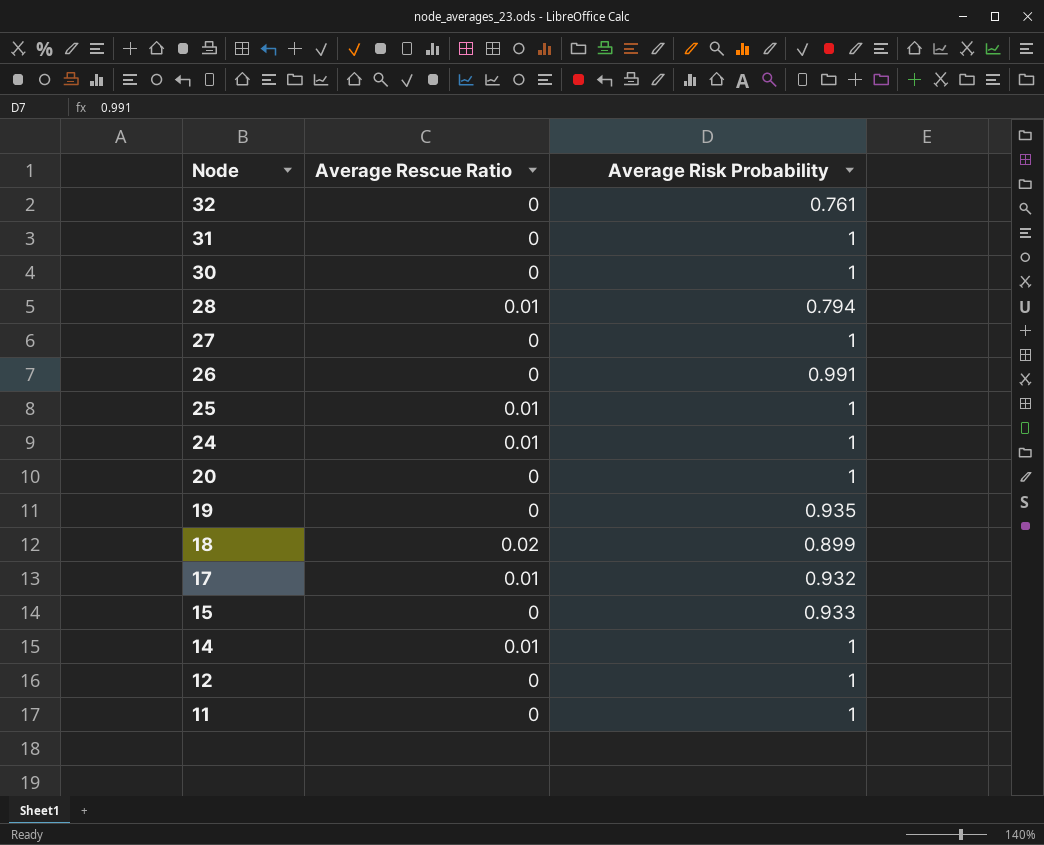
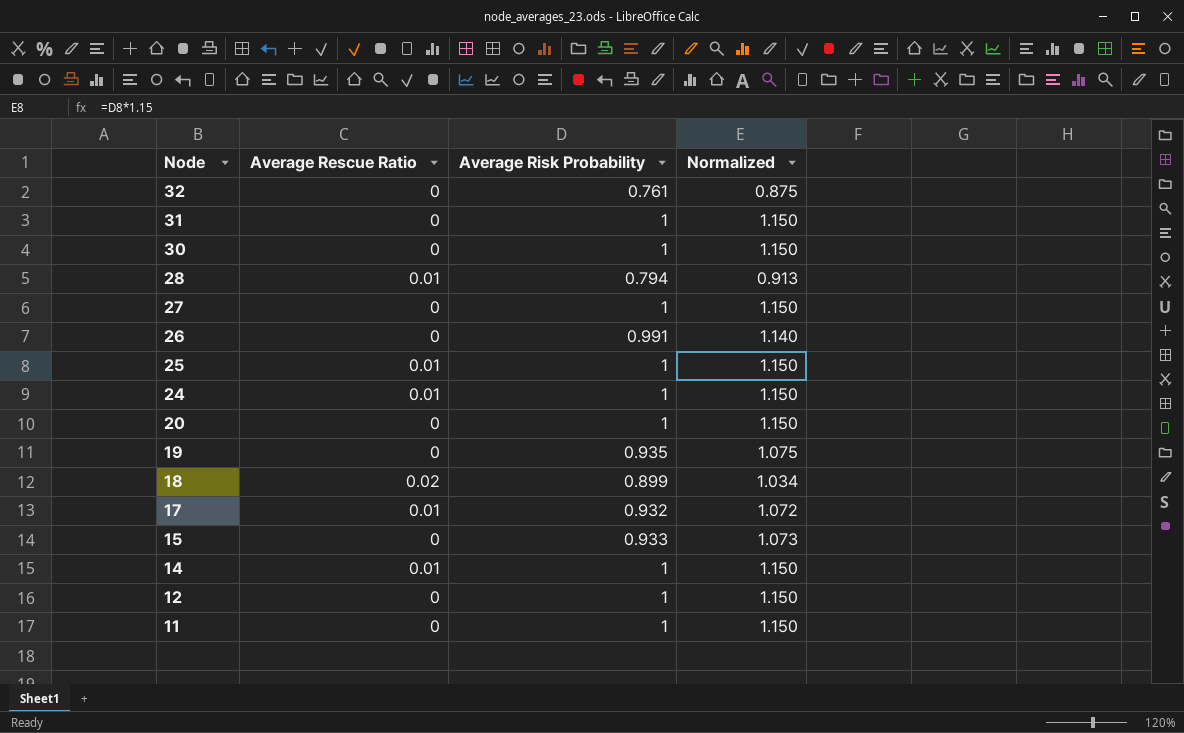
column Normalized | formula: none -> [Average Risk Probability] * 1.15

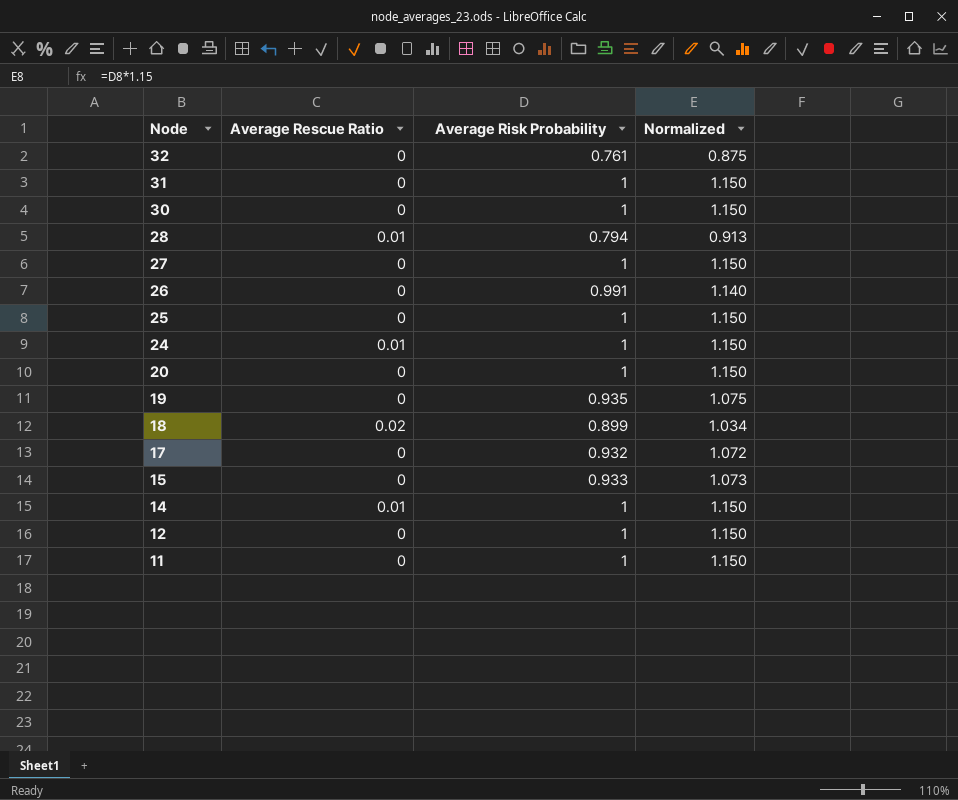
25 | Average Rescue Ratio: 0.01 -> 0
17 | Average Rescue Ratio: 0.01 -> 0

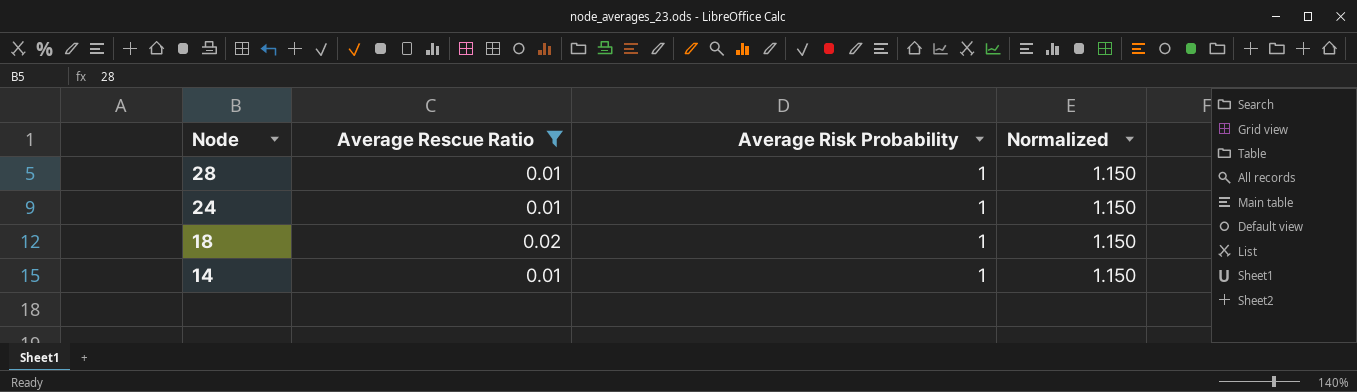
filter: none -> Average Rescue Ratio != 0
28 | Average Risk Probability: 0.794 -> 1
28 | Normalized: 0.913 -> 1.150
18 | Average Risk Probability: 0.899 -> 1
18 | Normalized: 1.034 -> 1.150

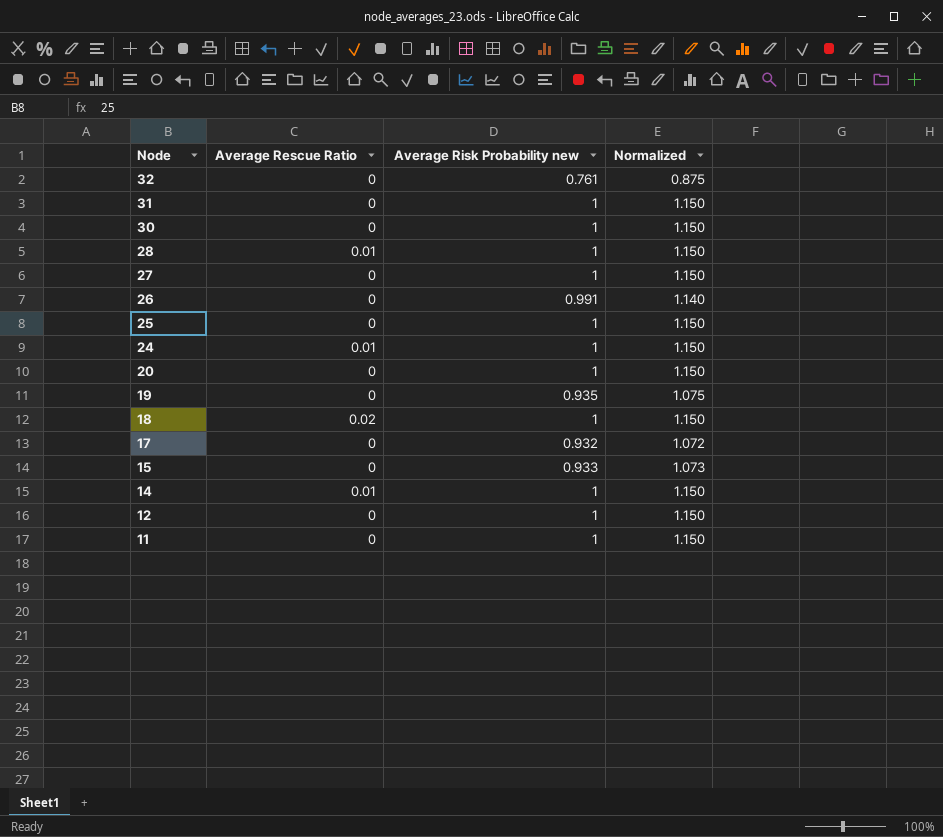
filter: Average Rescue Ratio != 0 -> none
column name: Average Risk Probability -> Average Risk Probability new

